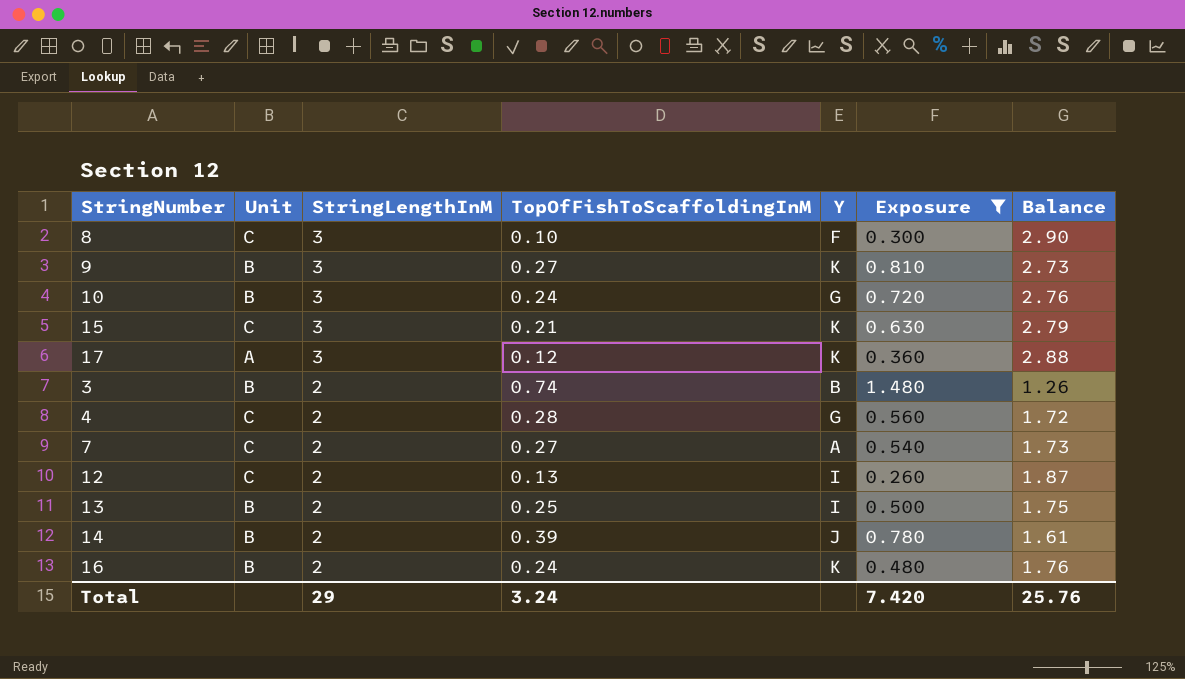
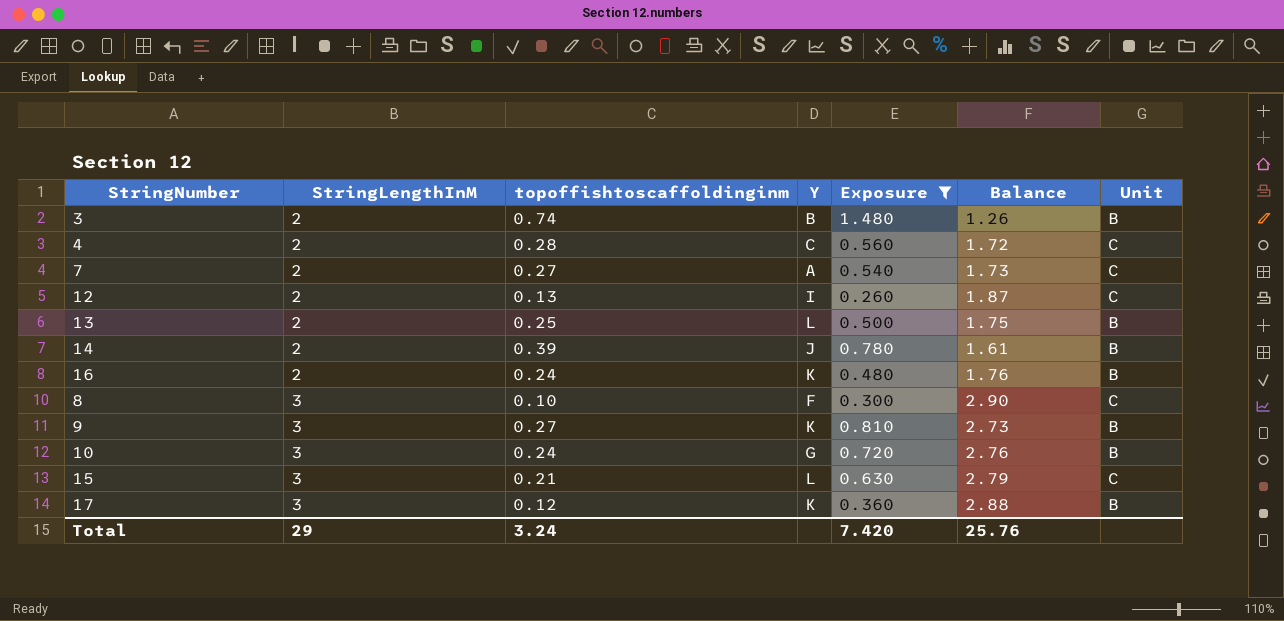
row order: StringLengthInM descending -> StringLengthInM ascending
column name: TopOfFishToScaffoldingInM -> topoffishtoscaffoldinginm
column Unit | position: 2 -> 7
4 | Y: G -> C
13 | Y: I -> L
15 | Y: K -> L
17 | Unit: A -> B

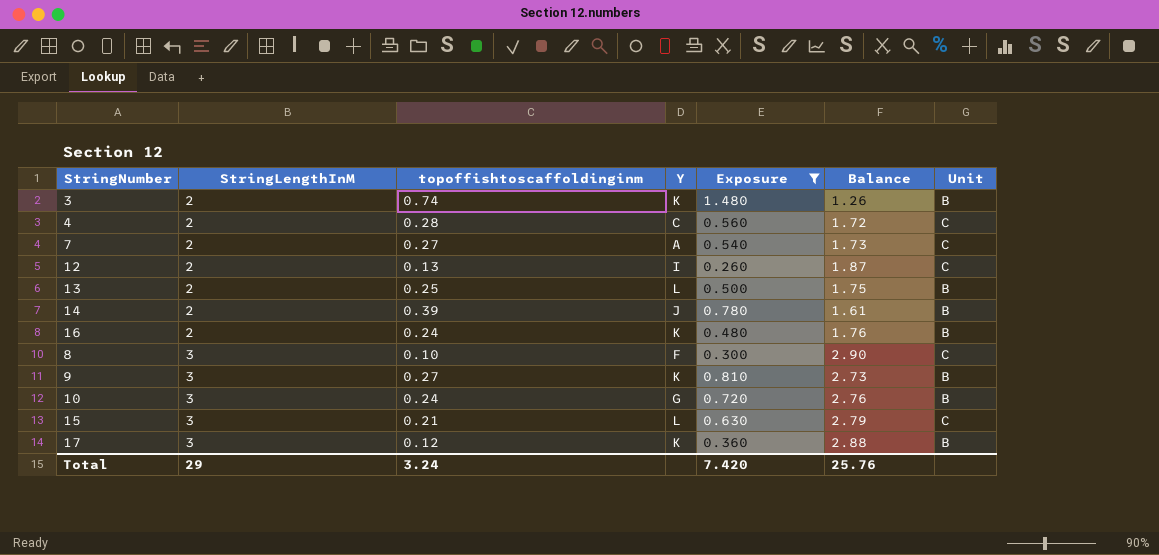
3 | Y: B -> K

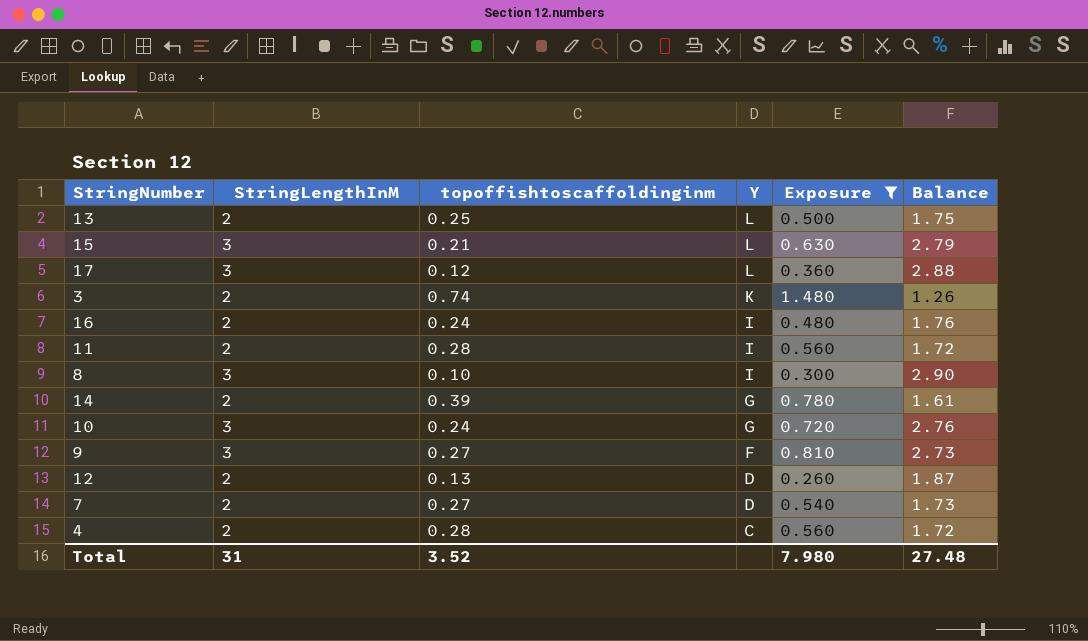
row order: StringLengthInM ascending -> Y descending
column Unit | position: 7 -> none
17 | Y: K -> L
16 | Y: K -> I
row 11: none -> 2 | 0.28 | I | 0.560 | 1.72
8 | Y: F -> I
14 | Y: J -> G
9 | Y: K -> F
12 | Y: I -> D
7 | Y: A -> D
Total | StringLengthInM: 29 -> 31
Total | topoffishtoscaffoldinginm: 3.24 -> 3.52
Total | Exposure: 7.420 -> 7.980
Total | Balance: 25.76 -> 27.48

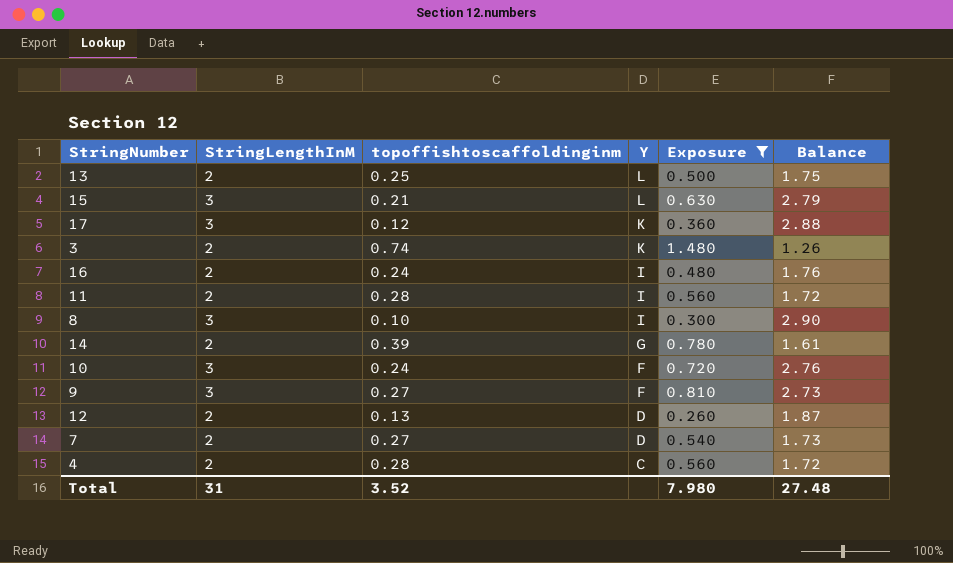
17 | Y: L -> K
10 | Y: G -> F

